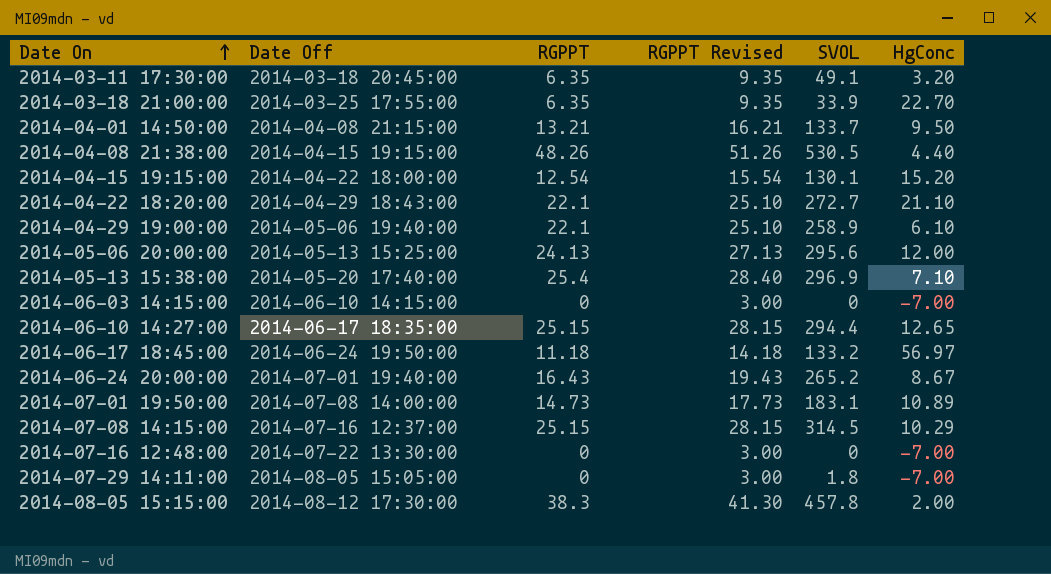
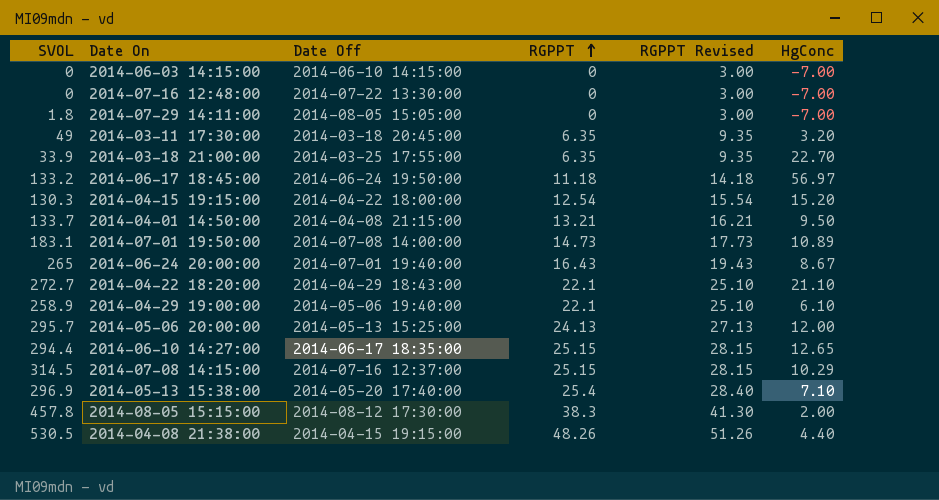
row order: Date On ascending -> RGPPT ascending
column SVOL | position: 5 -> 1
2014-03-11 17:30:00 | SVOL: 49.1 -> 49
2014-04-15 19:15:00 | SVOL: 130.1 -> 130.3
2014-06-24 20:00:00 | SVOL: 265.2 -> 265
2014-05-06 20:00:00 | SVOL: 295.6 -> 295.7

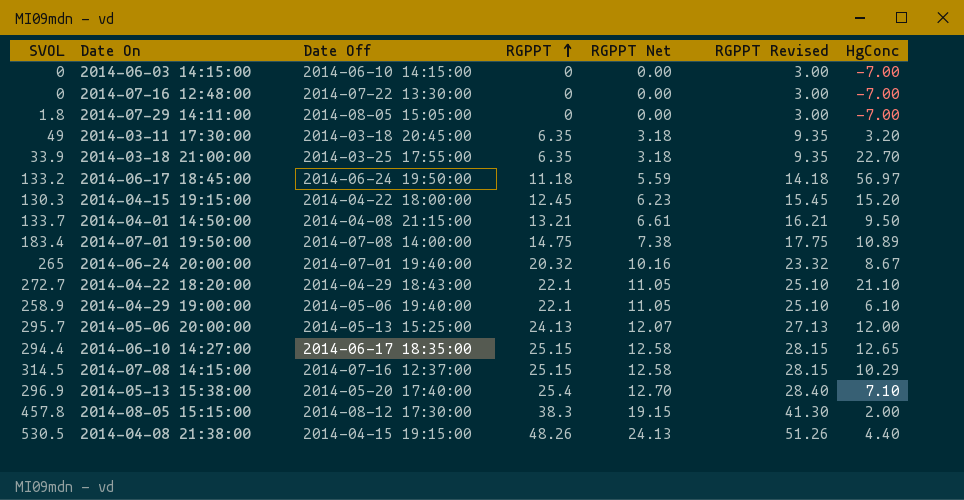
column RGPPT Net | formula: none -> [RGPPT] * 0.5
2014-04-15 19:15:00 | RGPPT: 12.54 -> 12.45
2014-04-15 19:15:00 | RGPPT Revised: 15.54 -> 15.45
2014-07-01 19:50:00 | SVOL: 183.1 -> 183.4
2014-07-01 19:50:00 | RGPPT: 14.73 -> 14.75
2014-07-01 19:50:00 | RGPPT Revised: 17.73 -> 17.75
2014-06-24 20:00:00 | RGPPT: 16.43 -> 20.32
2014-06-24 20:00:00 | RGPPT Revised: 19.43 -> 23.32

